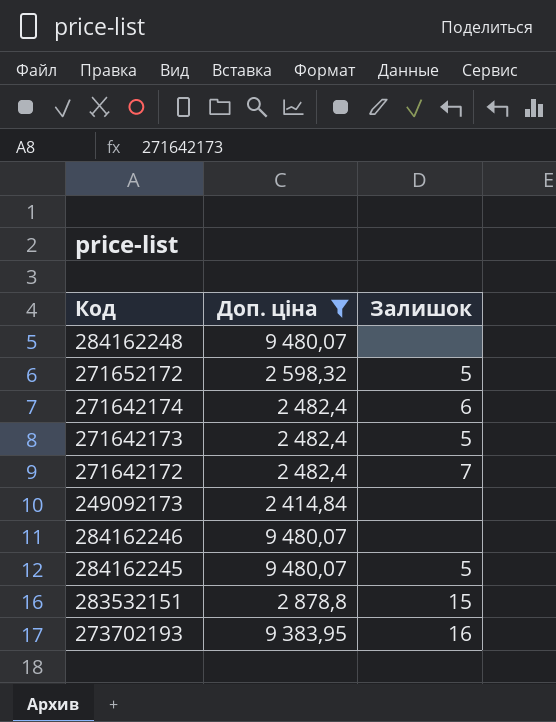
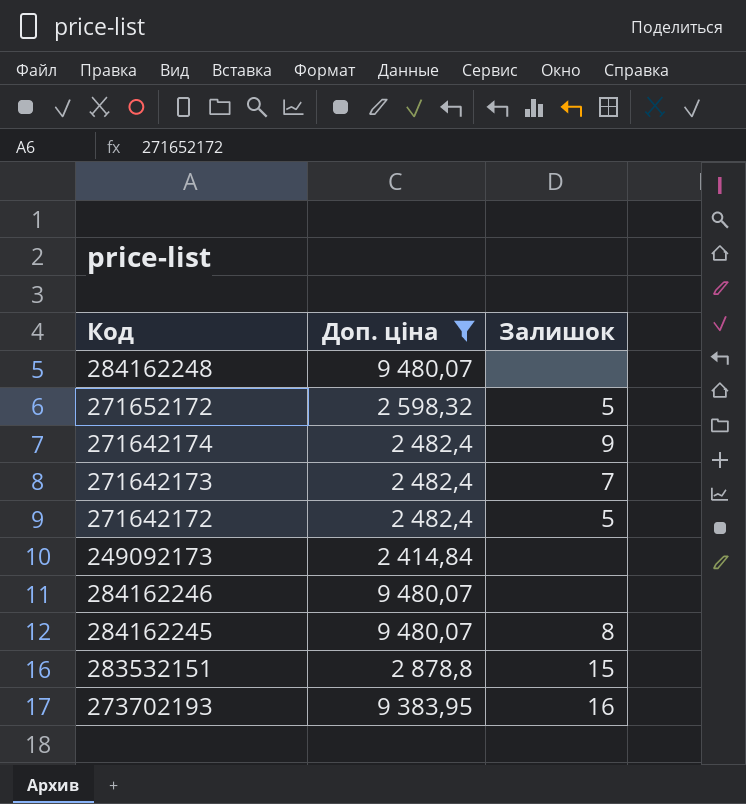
271642174 | Залишок: 6 -> 9
271642173 | Залишок: 5 -> 7
271642172 | Залишок: 7 -> 5
284162245 | Залишок: 5 -> 8

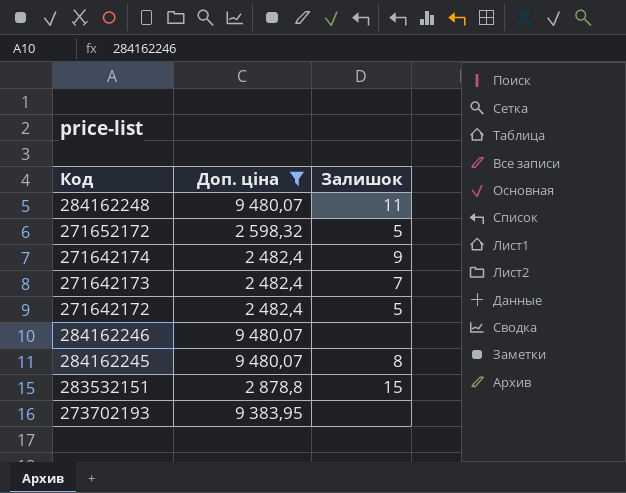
row 249092173: 2 414,84 | none -> none
284162248 | Залишок: none -> 11
273702193 | Залишок: 16 -> none

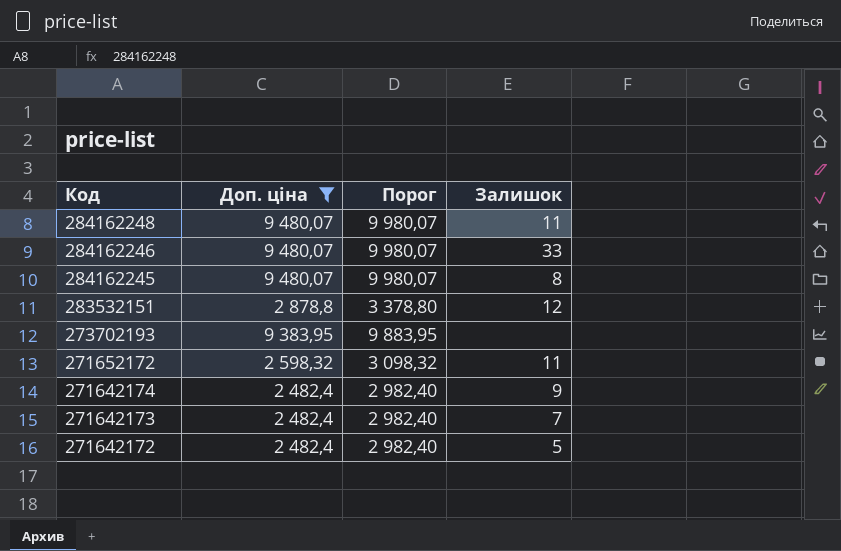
row order: none -> Код descending
column Порог | formula: none -> [Доп. ціна] + 500
284162246 | Залишок: none -> 33
283532151 | Залишок: 15 -> 12
271652172 | Залишок: 5 -> 11

